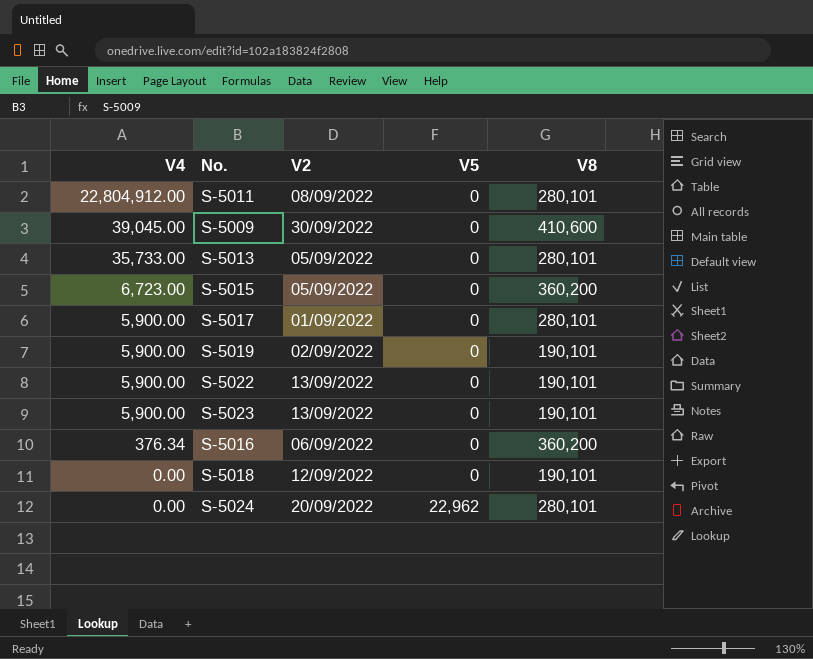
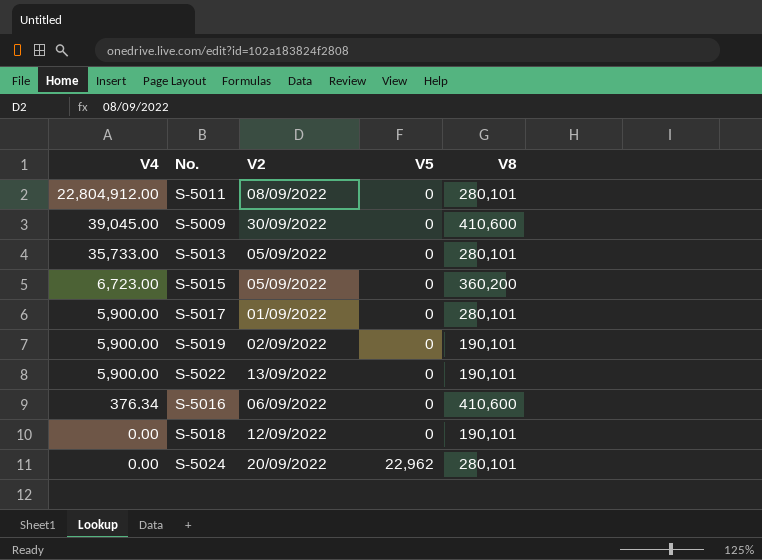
row S-5023: 5,900.00 | 13/09/2022 | 0 | 190,101 -> none
S-5016 | V8: 360,200 -> 410,600

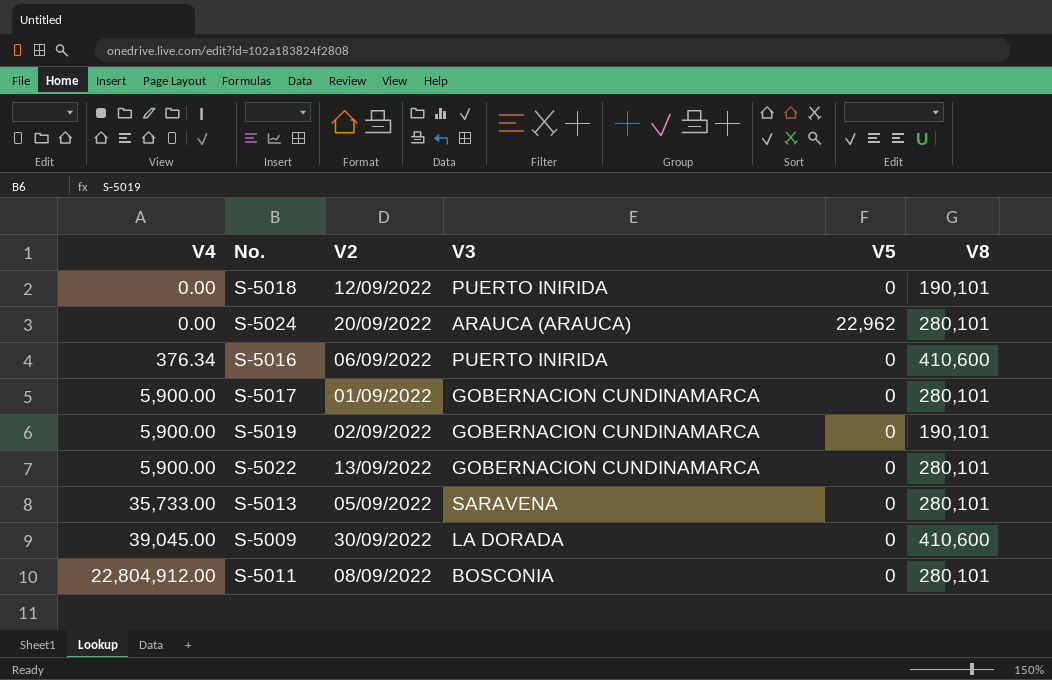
row order: V4 descending -> V4 ascending
column V3 | position: none -> 4
row S-5015: 6,723.00 | 05/09/2022 | 0 | 360,200 -> none
S-5022 | V8: 190,101 -> 280,101

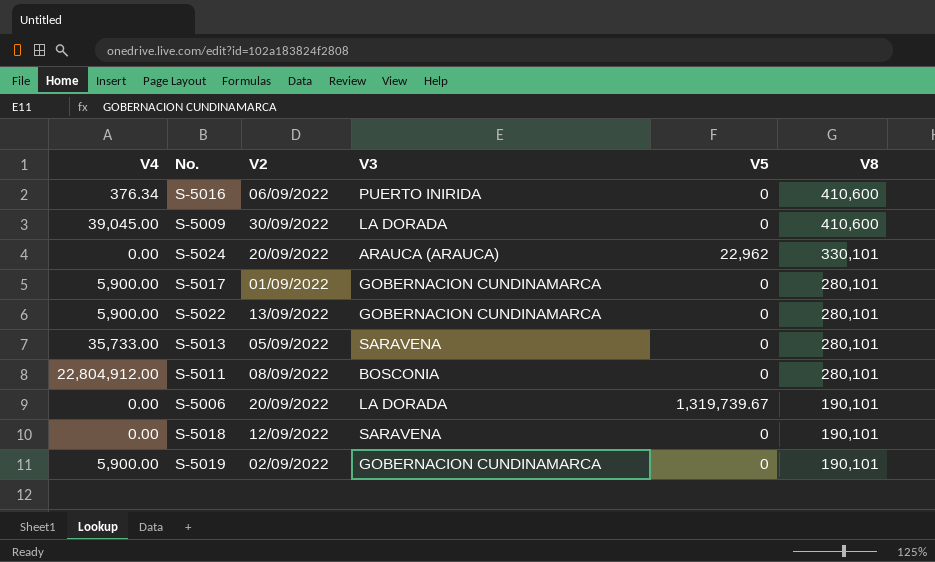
row order: V4 ascending -> V8 descending
S-5024 | V8: 280,101 -> 330,101
row S-5006: none -> 0.00 | 20/09/2022 | LA DORADA | 1,319,739.67 | 190,101
S-5018 | V3: PUERTO INIRIDA -> SARAVENA

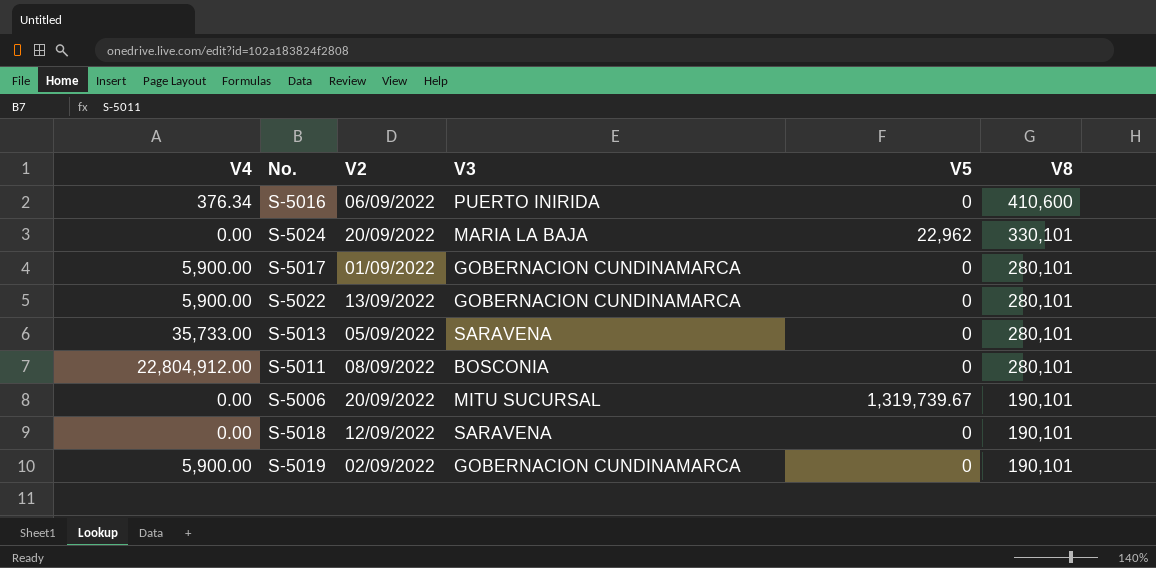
row S-5009: 39,045.00 | 30/09/2022 | LA DORADA | 0 | 410,600 -> none
S-5024 | V3: ARAUCA (ARAUCA) -> MARIA LA BAJA
S-5006 | V3: LA DORADA -> MITU SUCURSAL

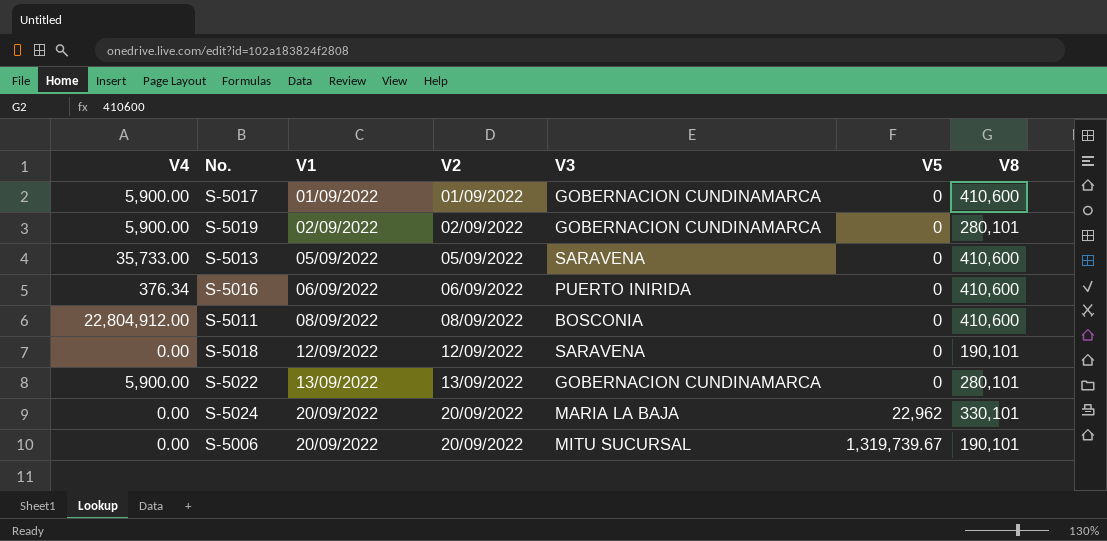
row order: V8 descending -> V1 ascending
column V1 | position: none -> 3
S-5017 | V8: 280,101 -> 410,600
S-5019 | V8: 190,101 -> 280,101
S-5013 | V8: 280,101 -> 410,600
S-5011 | V8: 280,101 -> 410,600

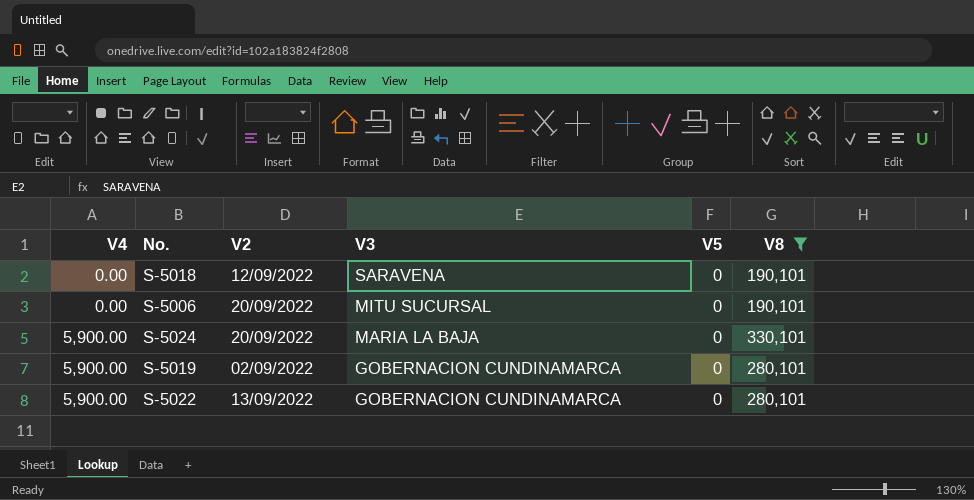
filter: none -> V8 != 410,600
row order: V1 ascending -> V4 ascending
column V1 | position: 3 -> none
S-5006 | V5: 1,319,739.67 -> 0
S-5024 | V4: 0.00 -> 5,900.00
S-5024 | V5: 22,962 -> 0

